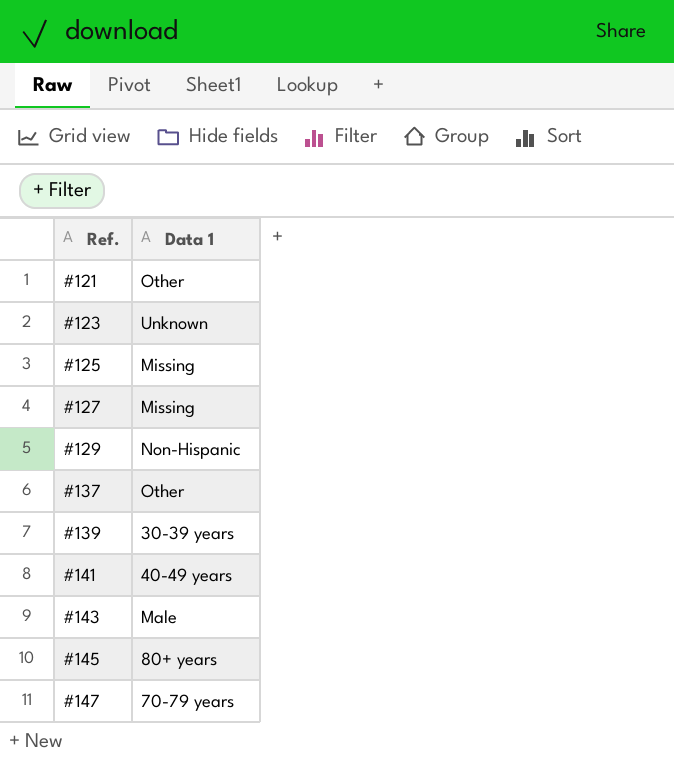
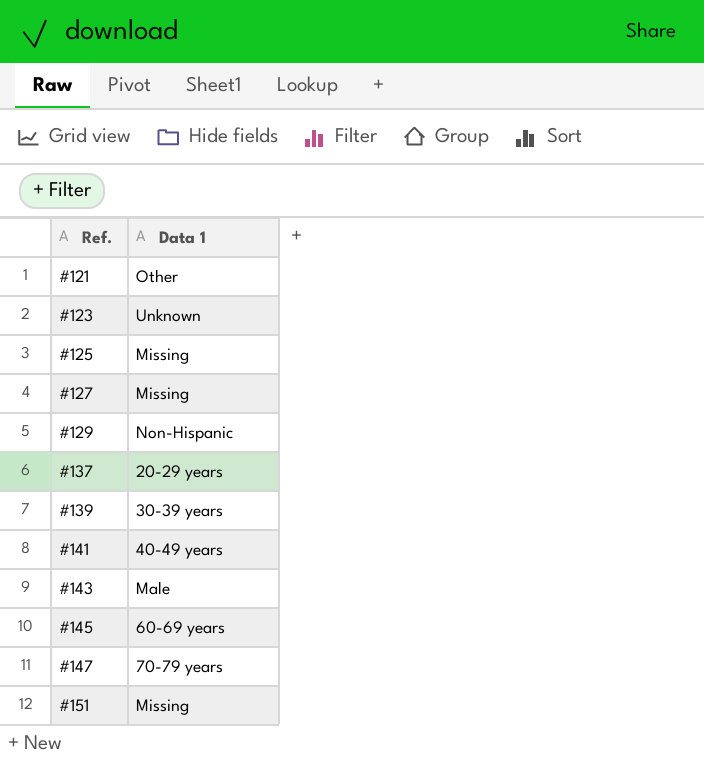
#137 | Data 1: Other -> 20-29 years
#145 | Data 1: 80+ years -> 60-69 years
row #151: none -> Missing

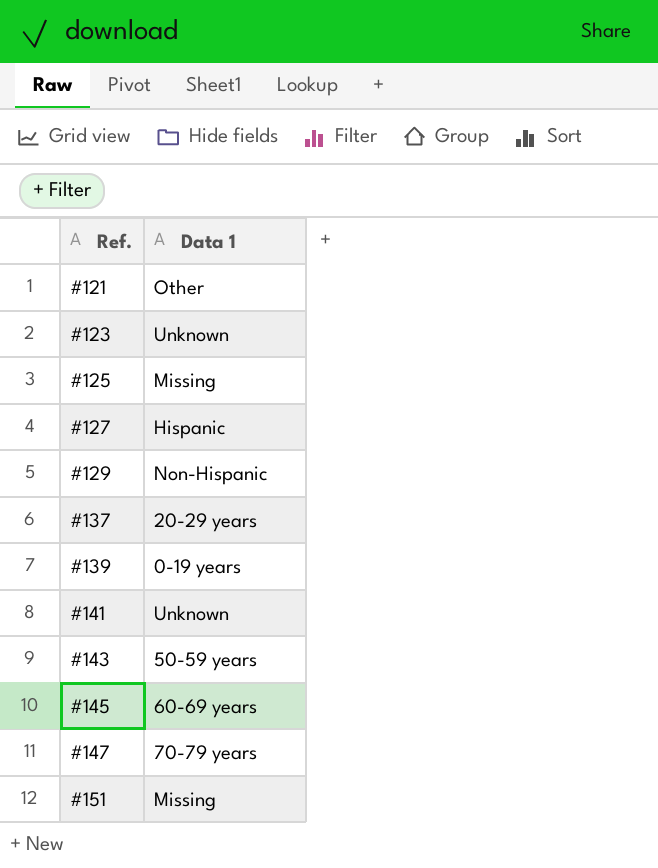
#127 | Data 1: Missing -> Hispanic
#139 | Data 1: 30-39 years -> 0-19 years
#141 | Data 1: 40-49 years -> Unknown
#143 | Data 1: Male -> 50-59 years

